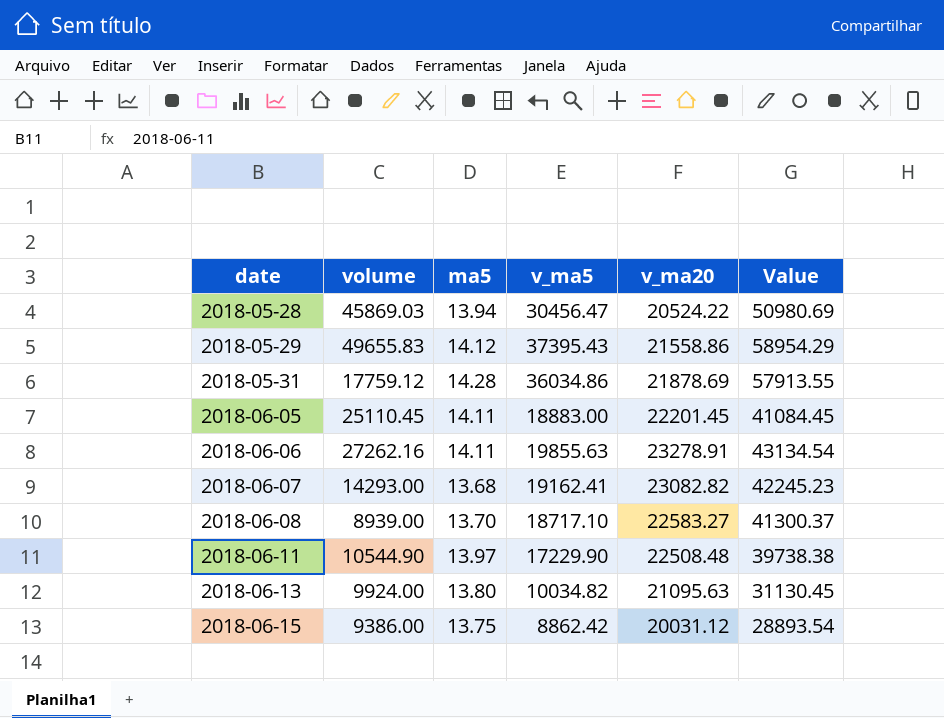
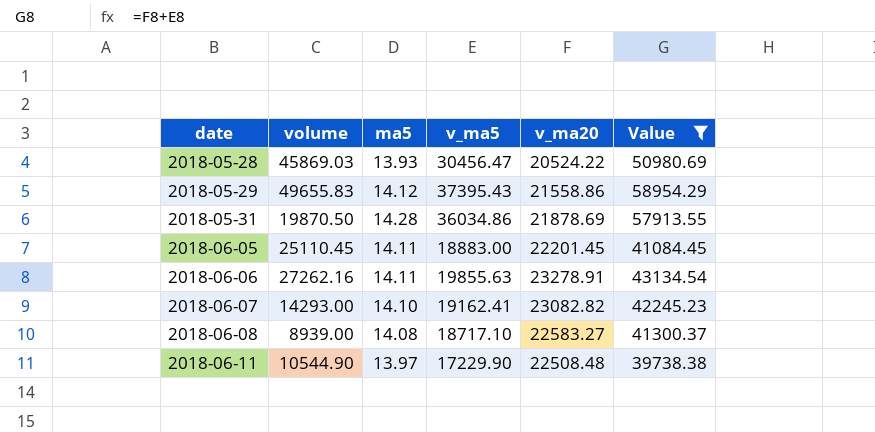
filter: none -> Value >= 39738.38
2018-05-28 | ma5: 13.94 -> 13.93
2018-05-31 | volume: 17759.12 -> 19870.50
2018-06-07 | ma5: 13.68 -> 14.10
2018-06-08 | ma5: 13.70 -> 14.08

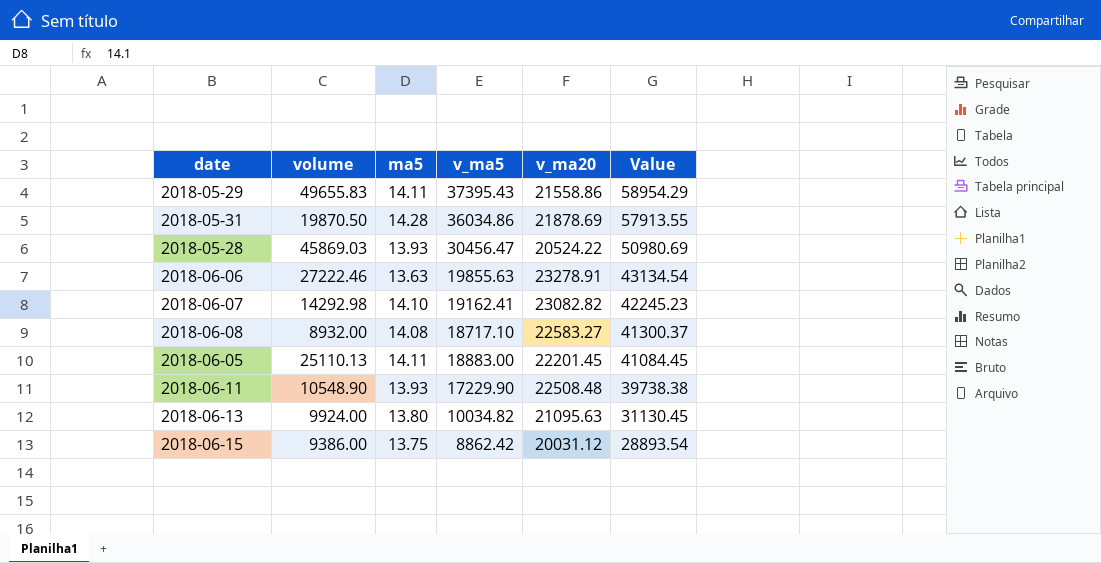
filter: Value >= 39738.38 -> none
row order: date ascending -> Value descending
2018-05-29 | ma5: 14.12 -> 14.11
2018-06-06 | volume: 27262.16 -> 27222.46
2018-06-06 | ma5: 14.11 -> 13.63
2018-06-07 | volume: 14293.00 -> 14292.98
2018-06-08 | volume: 8939.00 -> 8932.00
2018-06-05 | volume: 25110.45 -> 25110.13
2018-06-11 | volume: 10544.90 -> 10548.90
2018-06-11 | ma5: 13.97 -> 13.93

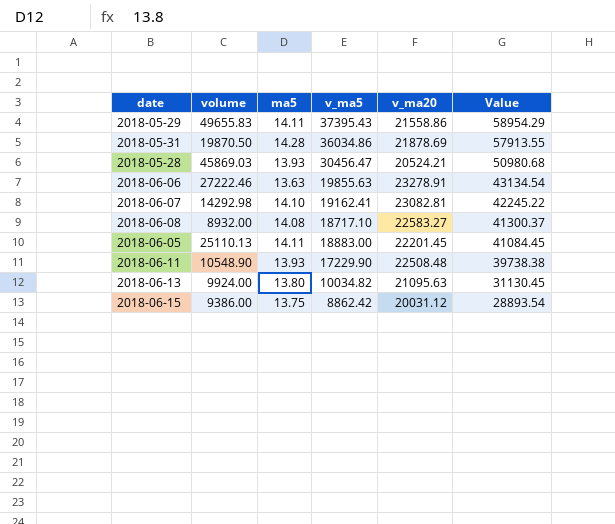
2018-05-28 | v_ma20: 20524.22 -> 20524.21
2018-05-28 | Value: 50980.69 -> 50980.68
2018-06-07 | v_ma20: 23082.82 -> 23082.81
2018-06-07 | Value: 42245.23 -> 42245.22

